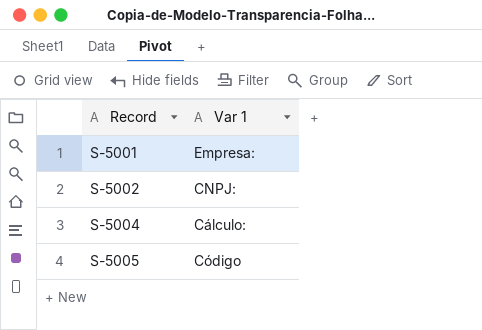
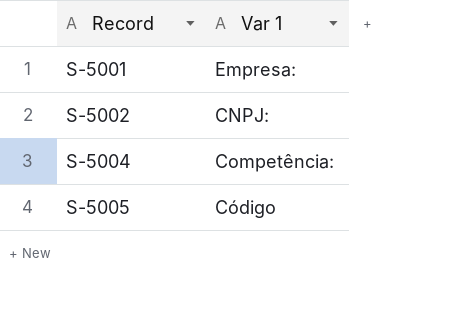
S-5004 | Var 1: Cálculo: -> Competência:

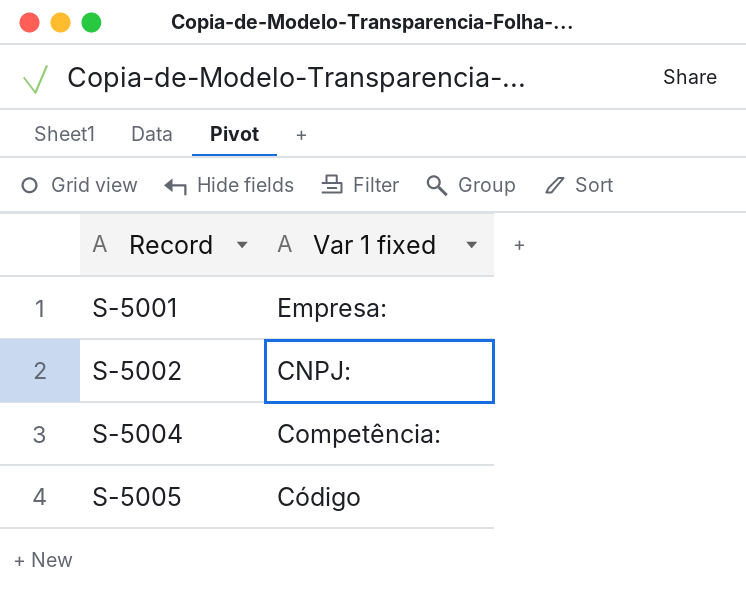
column name: Var 1 -> Var 1 fixed

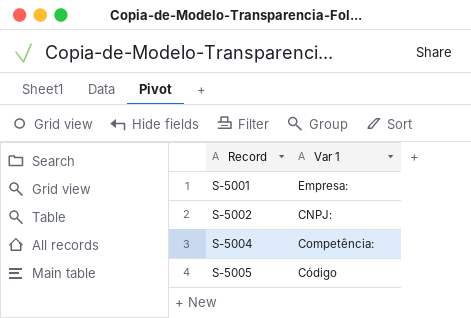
column name: Var 1 fixed -> Var 1

